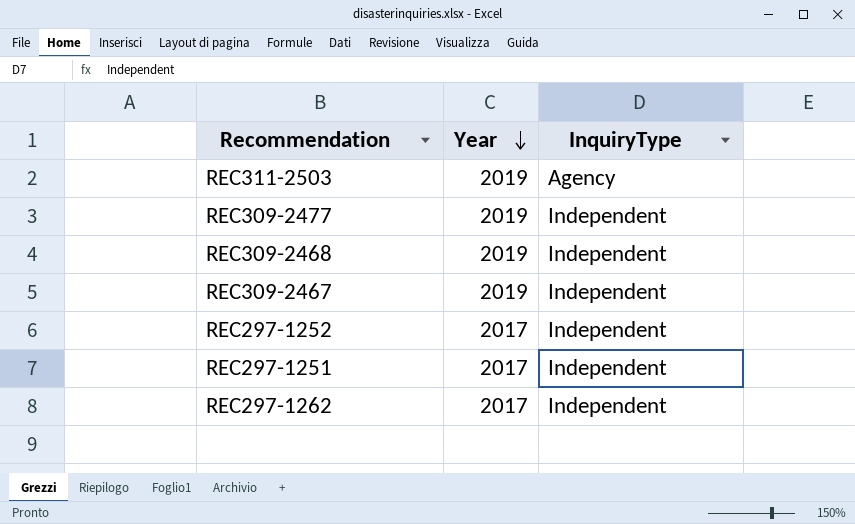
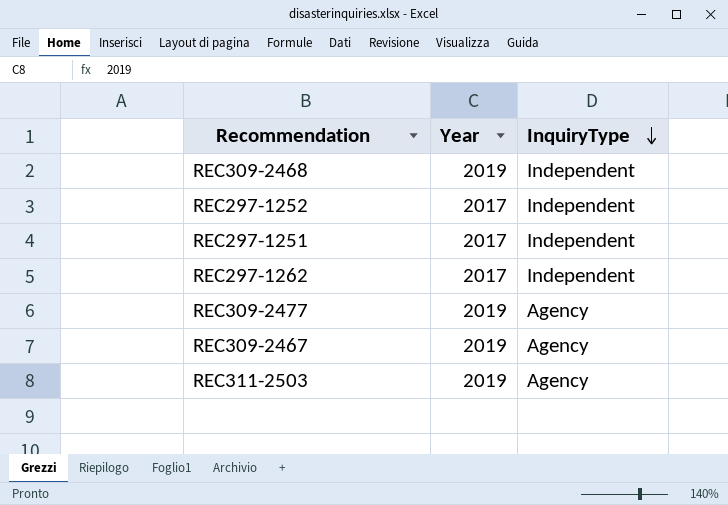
row order: Year descending -> InquiryType descending
REC309-2477 | InquiryType: Independent -> Agency
REC309-2467 | InquiryType: Independent -> Agency

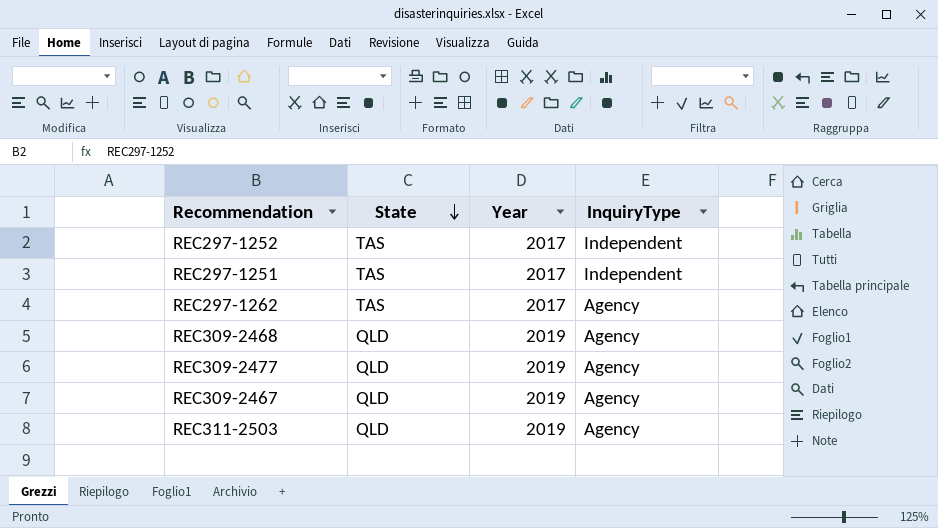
row order: InquiryType descending -> State descending
column State | position: none -> 2
REC297-1262 | InquiryType: Independent -> Agency
REC309-2468 | InquiryType: Independent -> Agency

